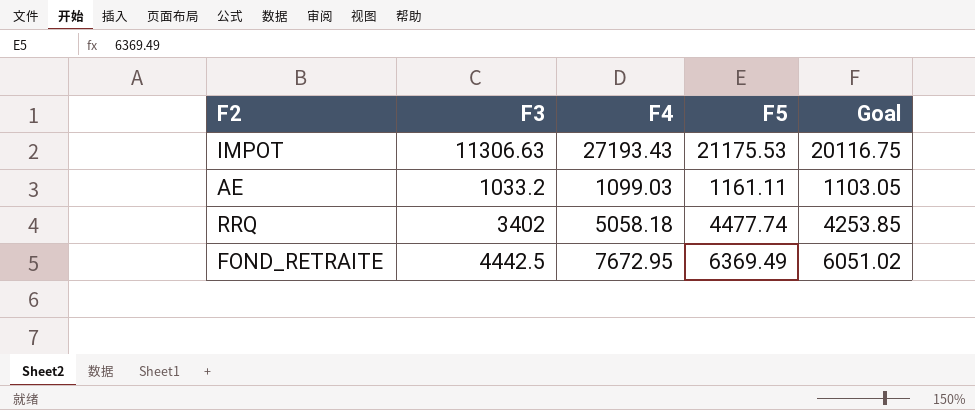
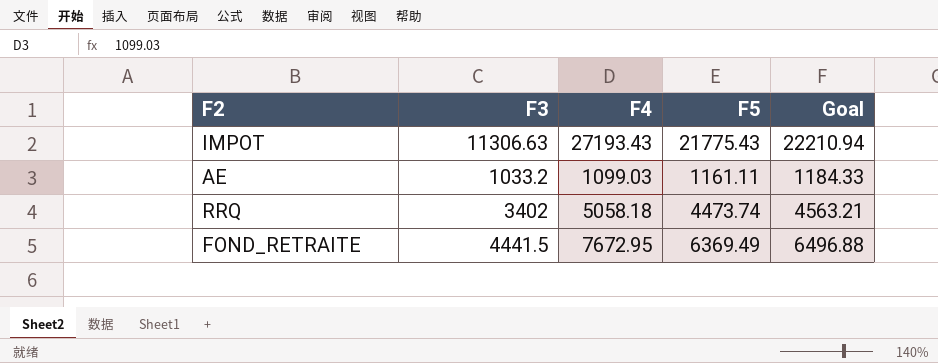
column Goal | formula: [F5] * 0.95 -> [F5] * 1.02
IMPOT | F5: 21175.53 -> 21775.43
RRQ | F5: 4477.74 -> 4473.74
FOND_RETRAITE | F3: 4442.5 -> 4441.5

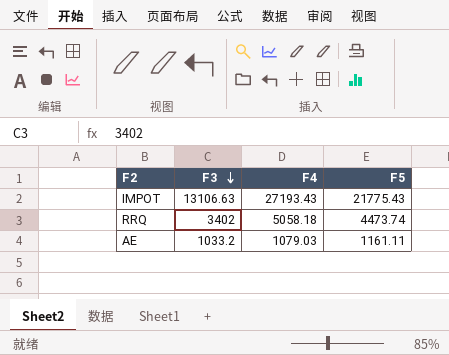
row order: none -> F3 descending
column Goal | formula: [F5] * 1.02 -> none
row FOND_RETRAITE: 4441.5 | 7672.95 | 6369.49 | 6496.88 -> none
IMPOT | F3: 11306.63 -> 13106.63
AE | F4: 1099.03 -> 1079.03

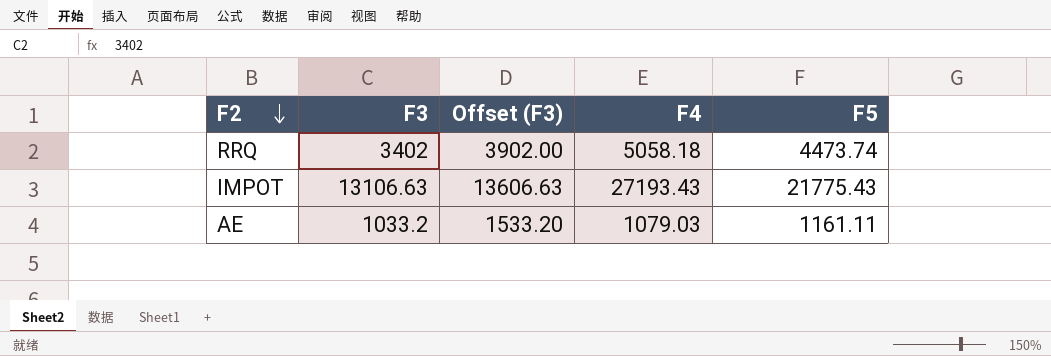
row order: F3 descending -> F2 descending
column Offset (F3) | formula: none -> [F3] + 500

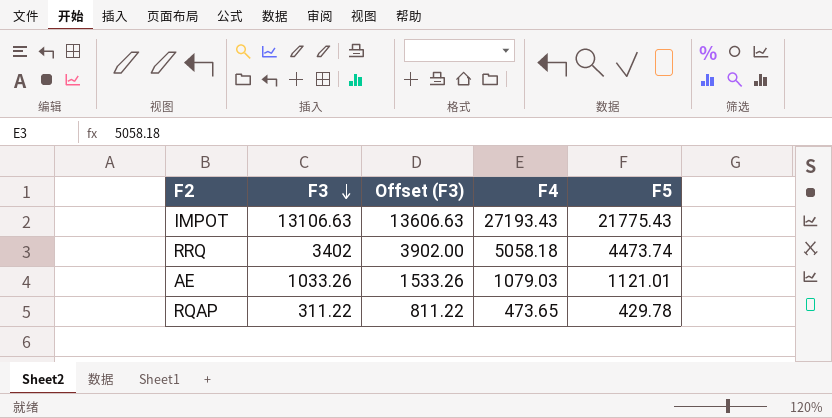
row order: F2 descending -> F3 descending
AE | F3: 1033.2 -> 1033.26
AE | Offset (F3): 1533.20 -> 1533.26
AE | F5: 1161.11 -> 1121.01
row RQAP: none -> 311.22 | 811.22 | 473.65 | 429.78

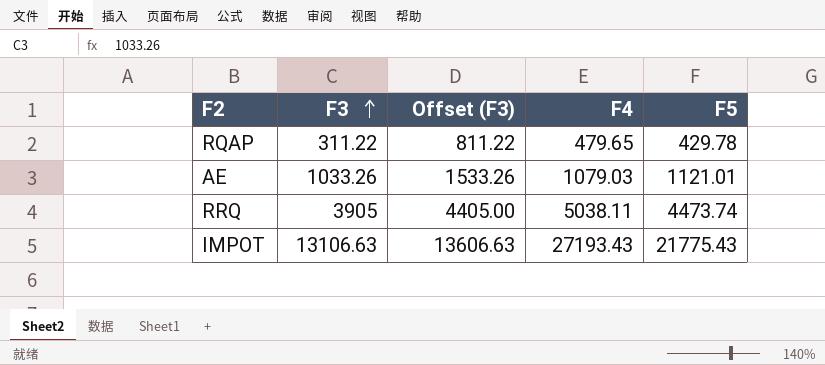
row order: F3 descending -> F3 ascending
RQAP | F4: 473.65 -> 479.65
RRQ | F3: 3402 -> 3905
RRQ | Offset (F3): 3902.00 -> 4405.00
RRQ | F4: 5058.18 -> 5038.11

